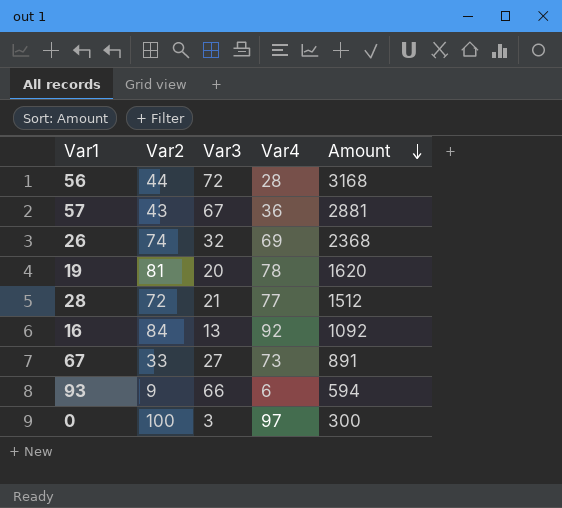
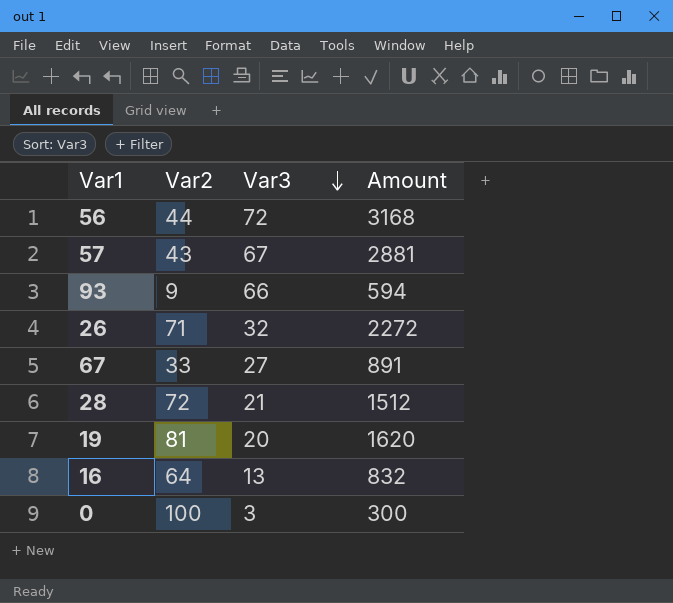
row order: Amount descending -> Var3 descending
column Var4 | position: 4 -> none
26 | Var2: 74 -> 71
26 | Amount: 2368 -> 2272
16 | Var2: 84 -> 64
16 | Amount: 1092 -> 832

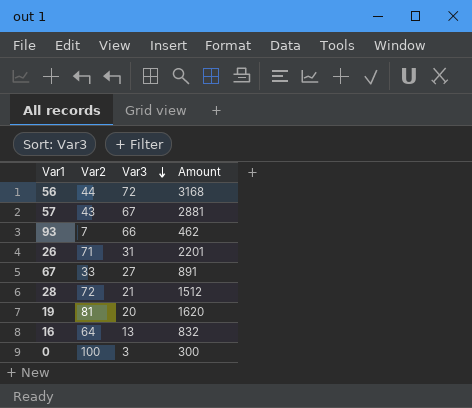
93 | Var2: 9 -> 7
93 | Amount: 594 -> 462
26 | Var3: 32 -> 31
26 | Amount: 2272 -> 2201

